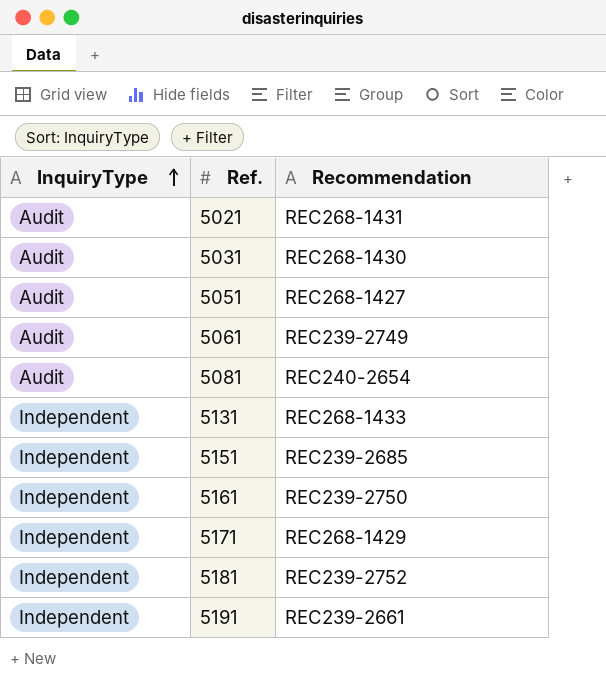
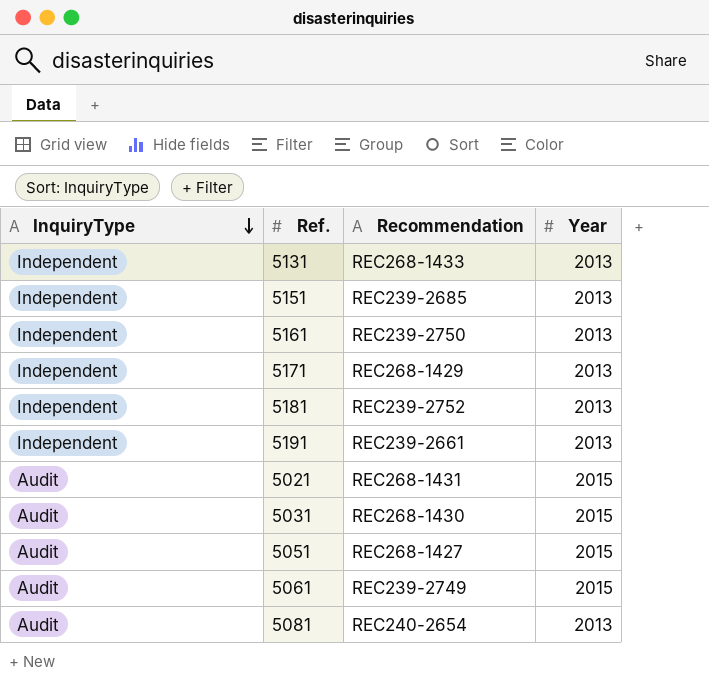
row order: InquiryType ascending -> InquiryType descending
column Year | position: none -> 4

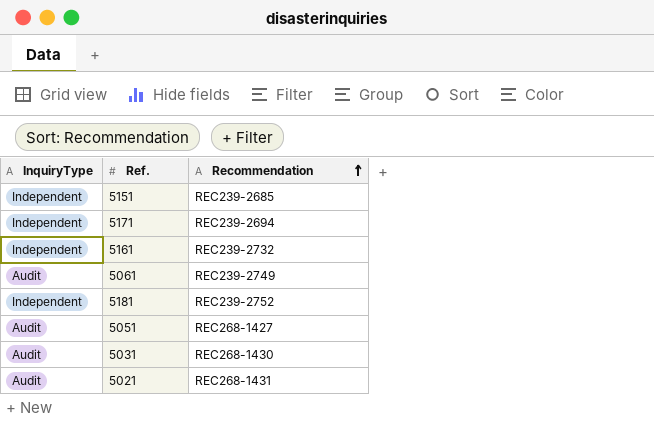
row order: InquiryType descending -> Recommendation ascending
column Year | position: 4 -> none
row 5131: Independent | REC268-1433 | 2013 -> none
row 5191: Independent | REC239-2661 | 2013 -> none
row 5081: Audit | REC240-2654 | 2013 -> none
5171 | Recommendation: REC268-1429 -> REC239-2694
5161 | Recommendation: REC239-2750 -> REC239-2732

